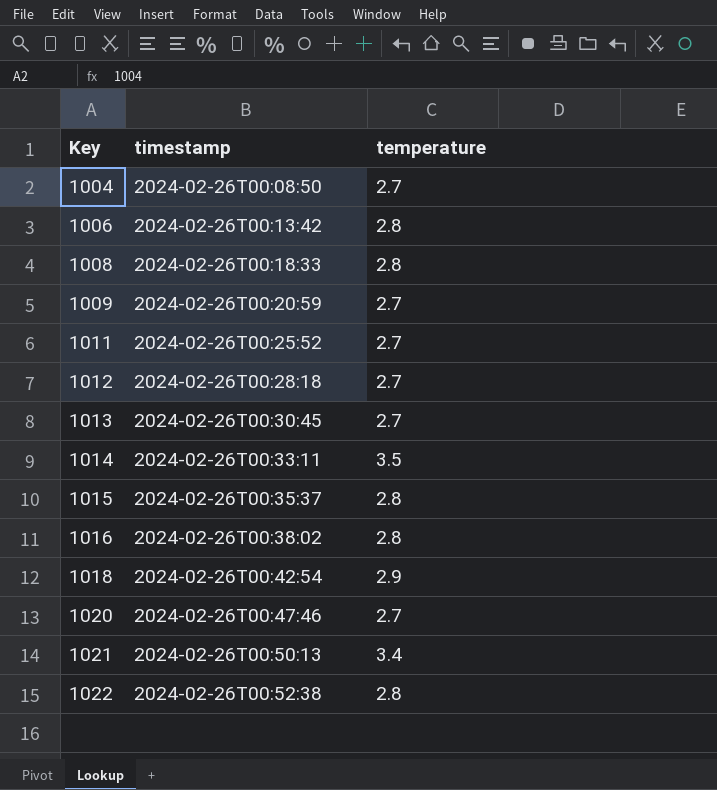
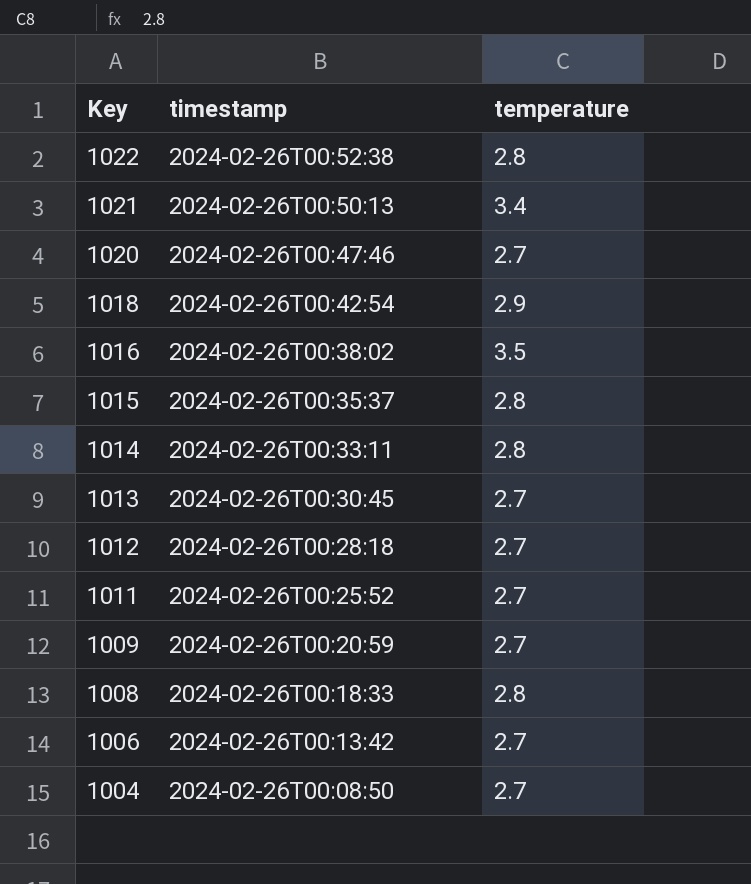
row order: Key ascending -> Key descending
1016 | temperature: 2.8 -> 3.5
1014 | temperature: 3.5 -> 2.8
1006 | temperature: 2.8 -> 2.7

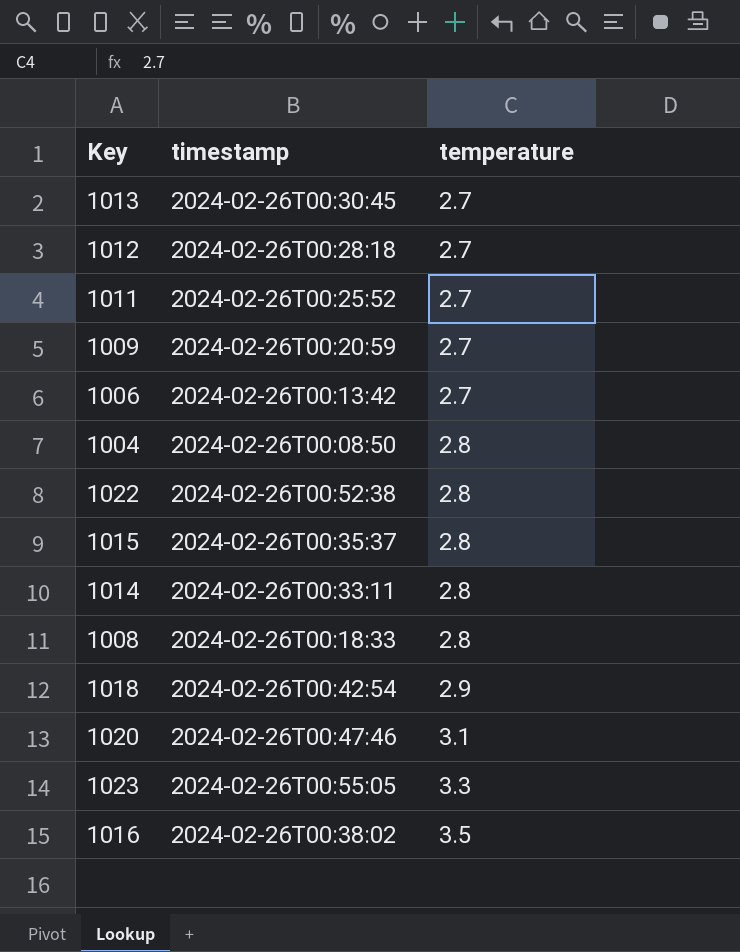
row order: Key descending -> temperature ascending
row 1021: 2024-02-26T00:50:13 | 3.4 -> none
1004 | temperature: 2.7 -> 2.8
1020 | temperature: 2.7 -> 3.1
row 1023: none -> 2024-02-26T00:55:05 | 3.3

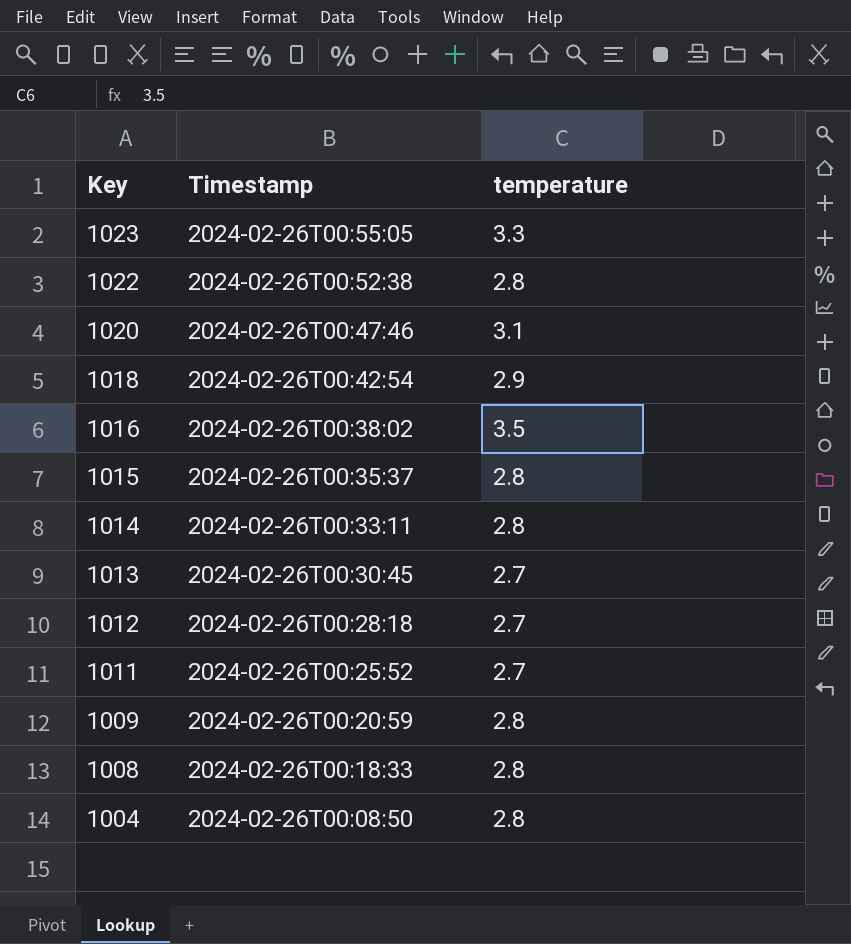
row order: temperature ascending -> Key descending
column name: timestamp -> Timestamp
row 1006: 2024-02-26T00:13:42 | 2.7 -> none
1009 | temperature: 2.7 -> 2.8

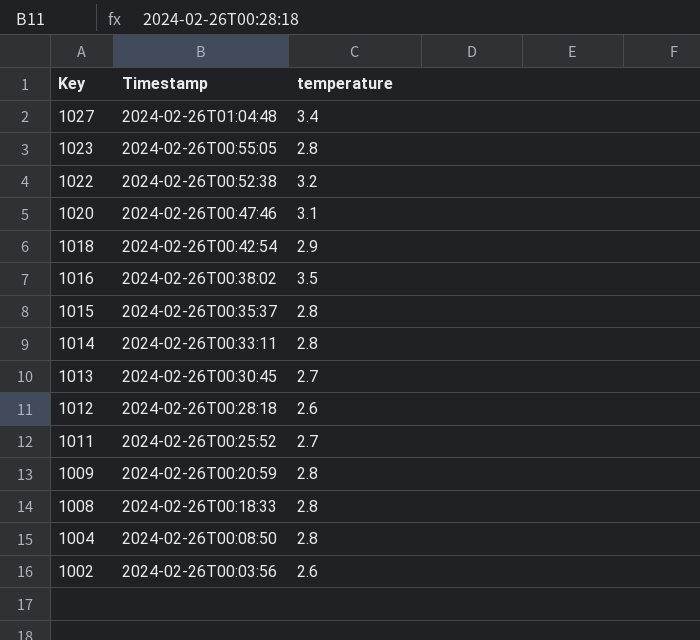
row 1027: none -> 2024-02-26T01:04:48 | 3.4
1023 | temperature: 3.3 -> 2.8
1022 | temperature: 2.8 -> 3.2
1012 | temperature: 2.7 -> 2.6
row 1002: none -> 2024-02-26T00:03:56 | 2.6

